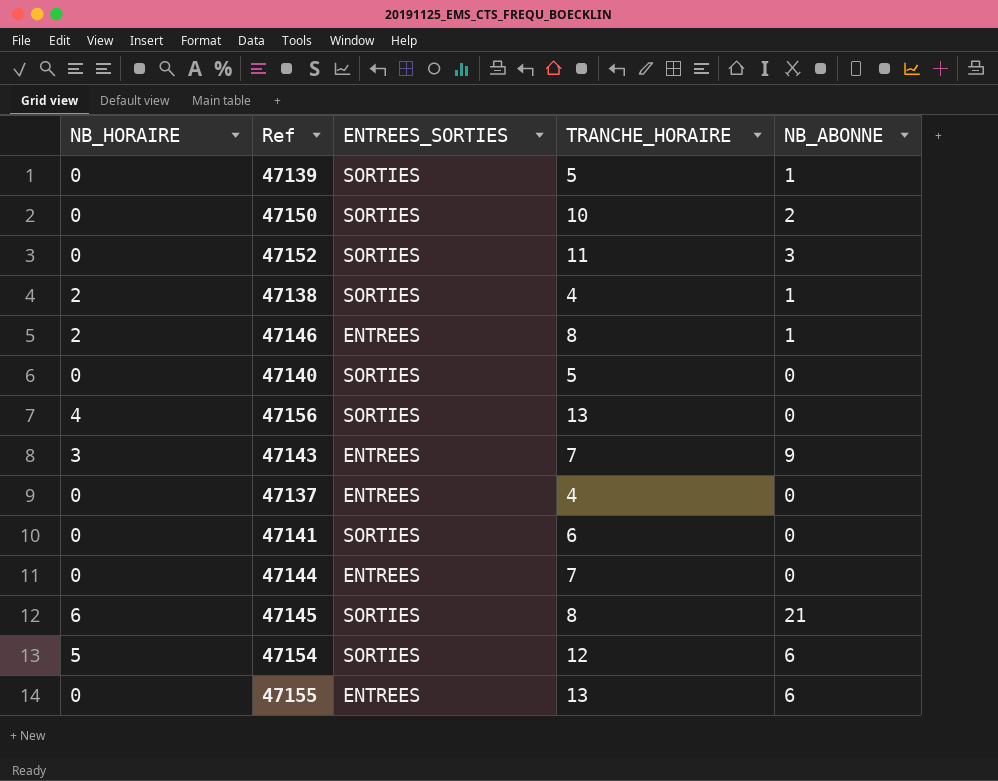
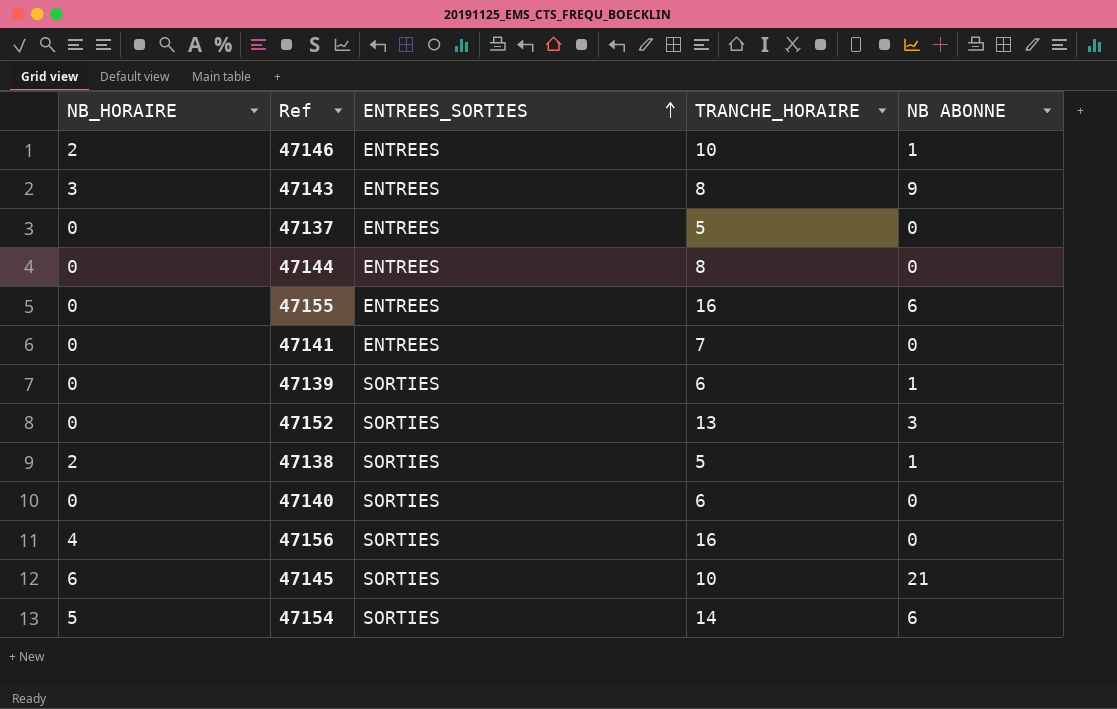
row order: none -> ENTREES_SORTIES ascending
column name: NB_ABONNE -> NB ABONNE
row 47150: 0 | SORTIES | 10 | 2 -> none
47146 | TRANCHE_HORAIRE: 8 -> 10
47143 | TRANCHE_HORAIRE: 7 -> 8
47137 | TRANCHE_HORAIRE: 4 -> 5
47144 | TRANCHE_HORAIRE: 7 -> 8
47155 | TRANCHE_HORAIRE: 13 -> 16
47141 | ENTREES_SORTIES: SORTIES -> ENTREES
47141 | TRANCHE_HORAIRE: 6 -> 7
47139 | TRANCHE_HORAIRE: 5 -> 6
47152 | TRANCHE_HORAIRE: 11 -> 13
47138 | TRANCHE_HORAIRE: 4 -> 5
47140 | TRANCHE_HORAIRE: 5 -> 6
47156 | TRANCHE_HORAIRE: 13 -> 16
47145 | TRANCHE_HORAIRE: 8 -> 10
47154 | TRANCHE_HORAIRE: 12 -> 14

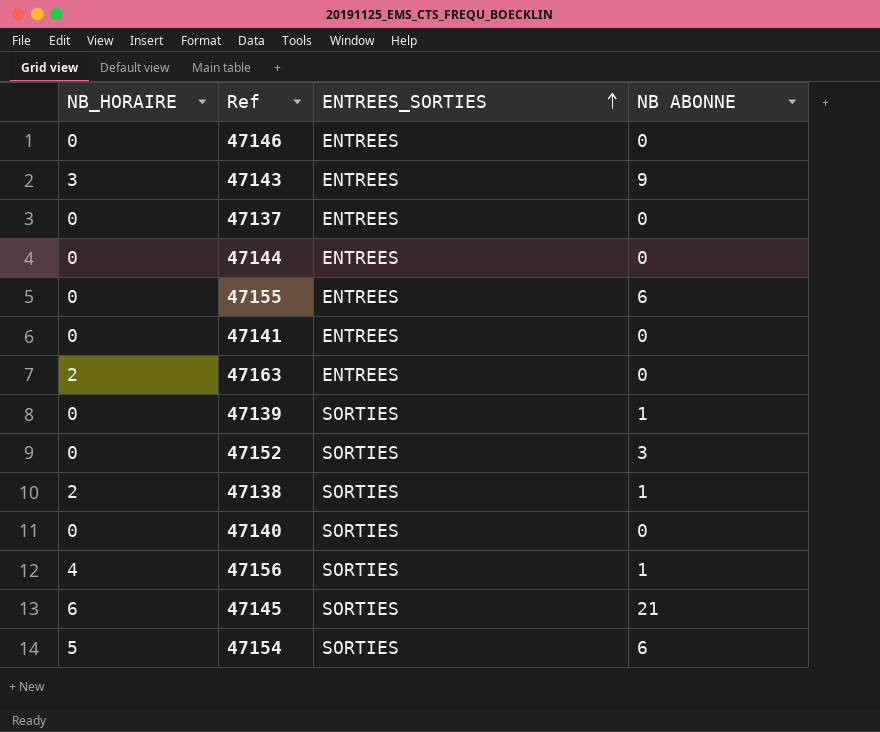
column TRANCHE_HORAIRE | position: 4 -> none
47146 | NB_HORAIRE: 2 -> 0
47146 | NB ABONNE: 1 -> 0
row 47163: none -> 2 | ENTREES | 0
47156 | NB ABONNE: 0 -> 1

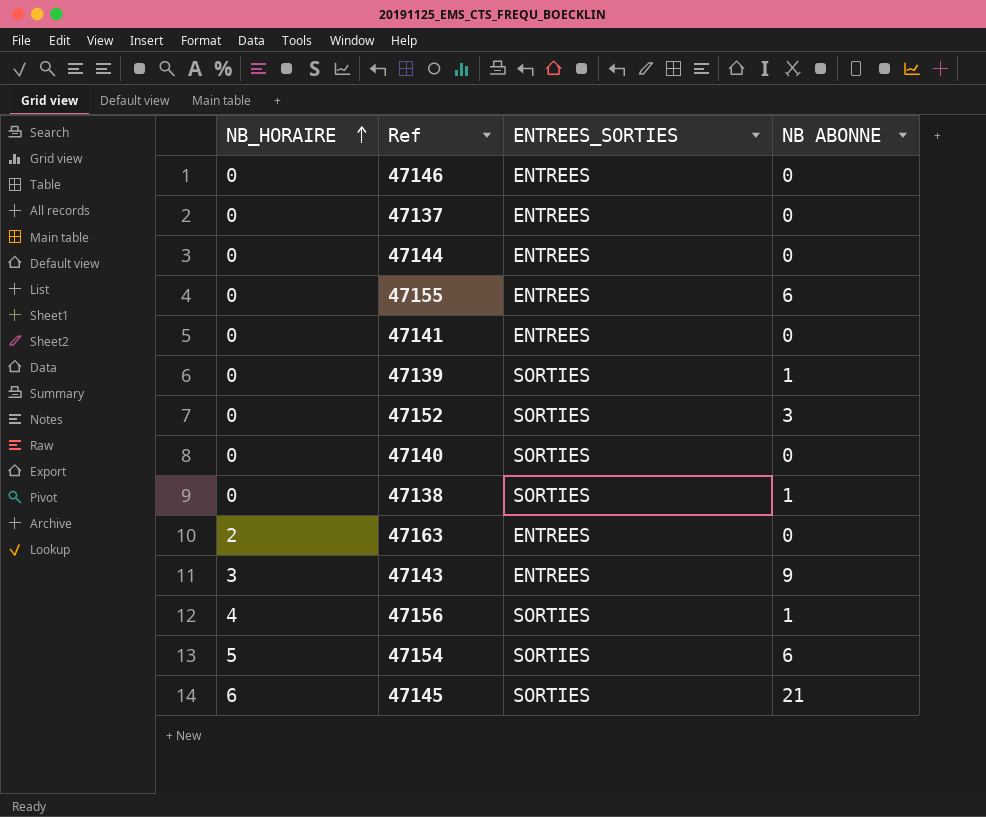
row order: ENTREES_SORTIES ascending -> NB_HORAIRE ascending
47138 | NB_HORAIRE: 2 -> 0

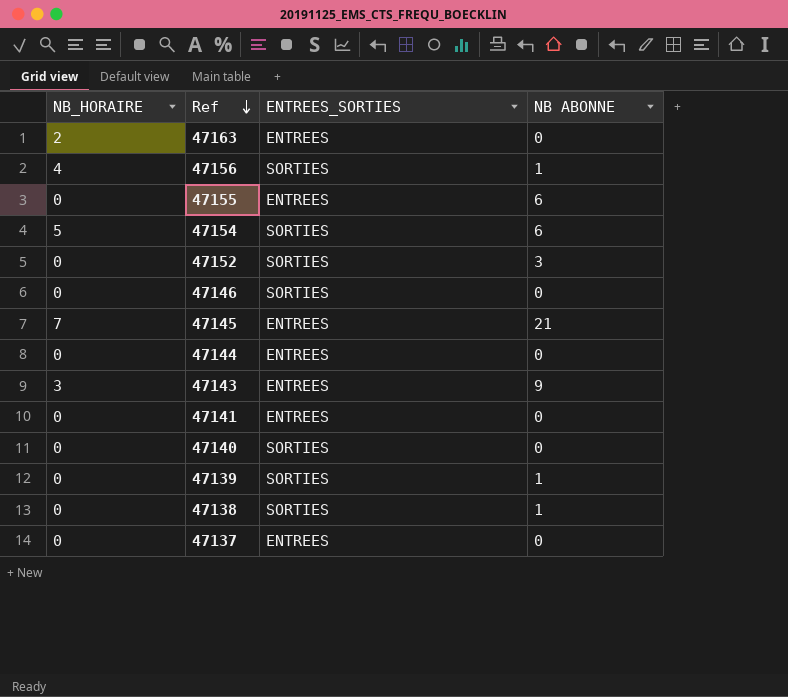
row order: NB_HORAIRE ascending -> Ref descending
47146 | ENTREES_SORTIES: ENTREES -> SORTIES
47145 | NB_HORAIRE: 6 -> 7
47145 | ENTREES_SORTIES: SORTIES -> ENTREES

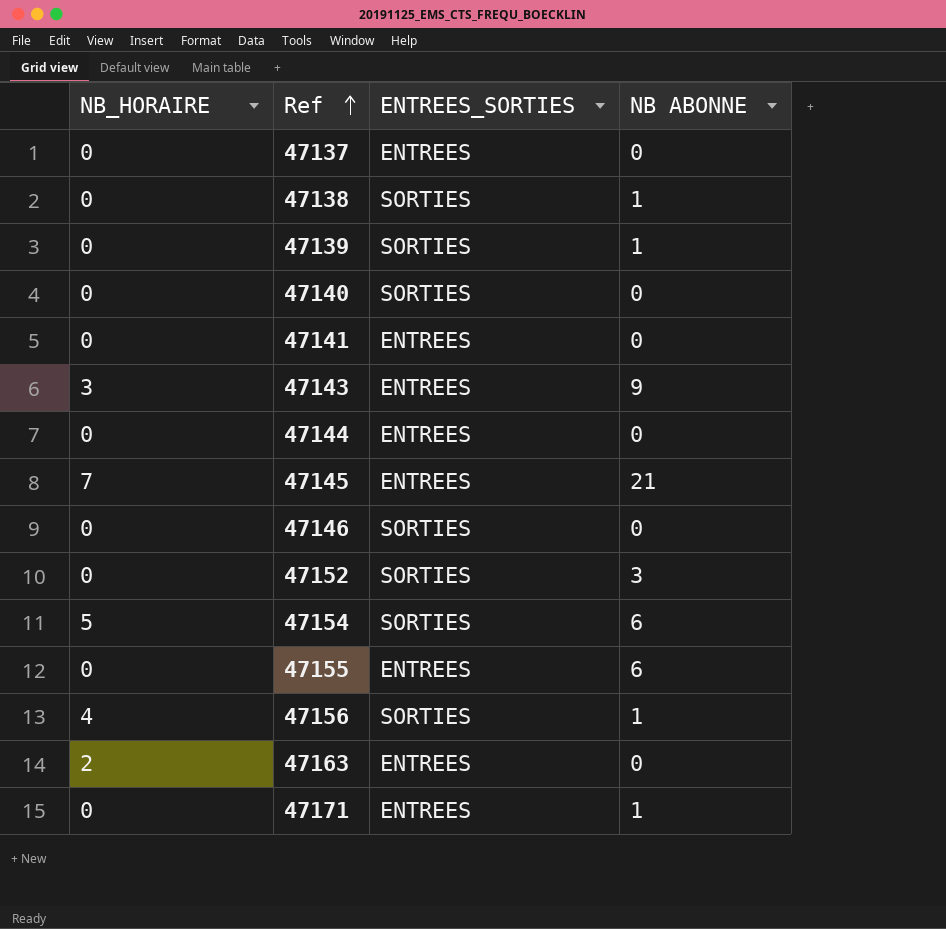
row order: Ref descending -> Ref ascending
row 47171: none -> 0 | ENTREES | 1

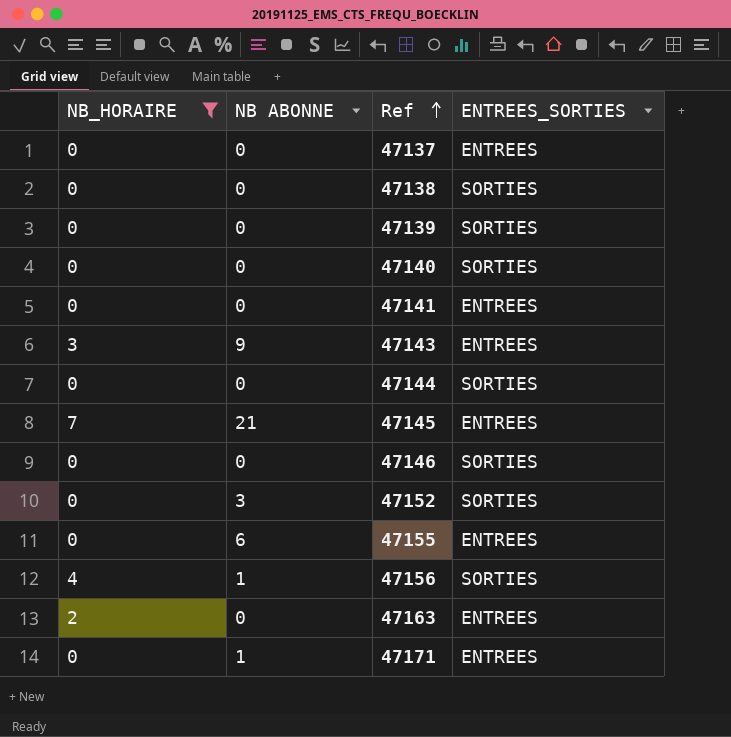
filter: none -> NB_HORAIRE != 5
column NB ABONNE | position: 4 -> 2
47138 | NB ABONNE: 1 -> 0
47139 | NB ABONNE: 1 -> 0
47144 | ENTREES_SORTIES: ENTREES -> SORTIES

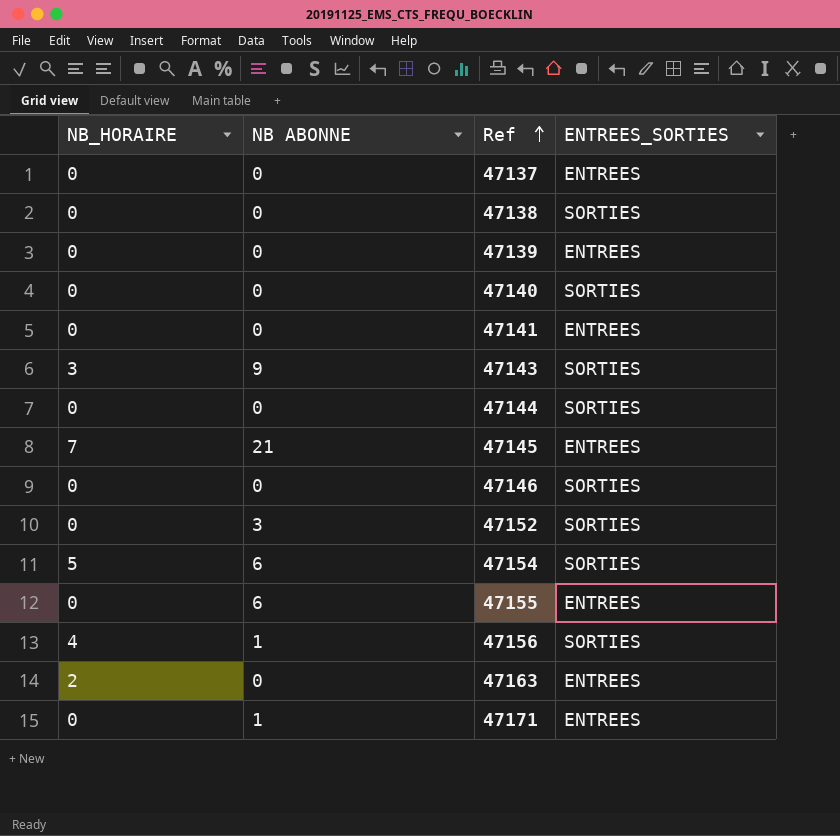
filter: NB_HORAIRE != 5 -> none
47139 | ENTREES_SORTIES: SORTIES -> ENTREES
47143 | ENTREES_SORTIES: ENTREES -> SORTIES

